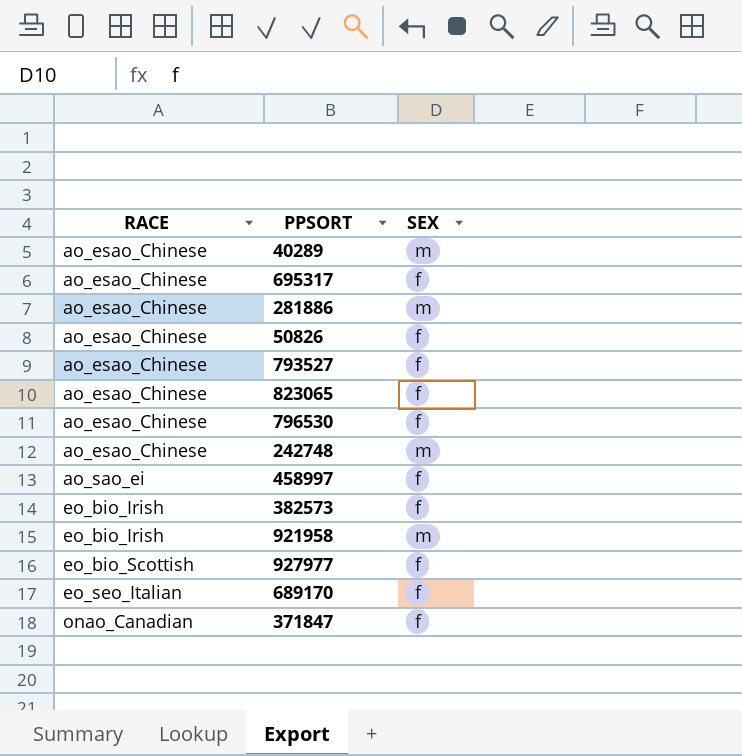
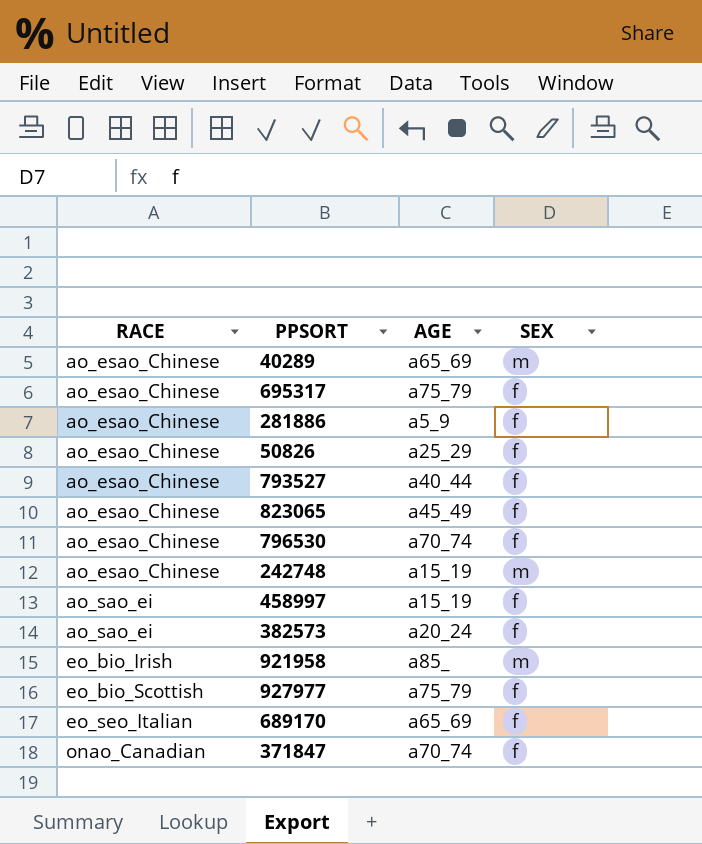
column AGE | position: none -> 3
281886 | SEX: m -> f
382573 | RACE: eo_bio_Irish -> ao_sao_ei

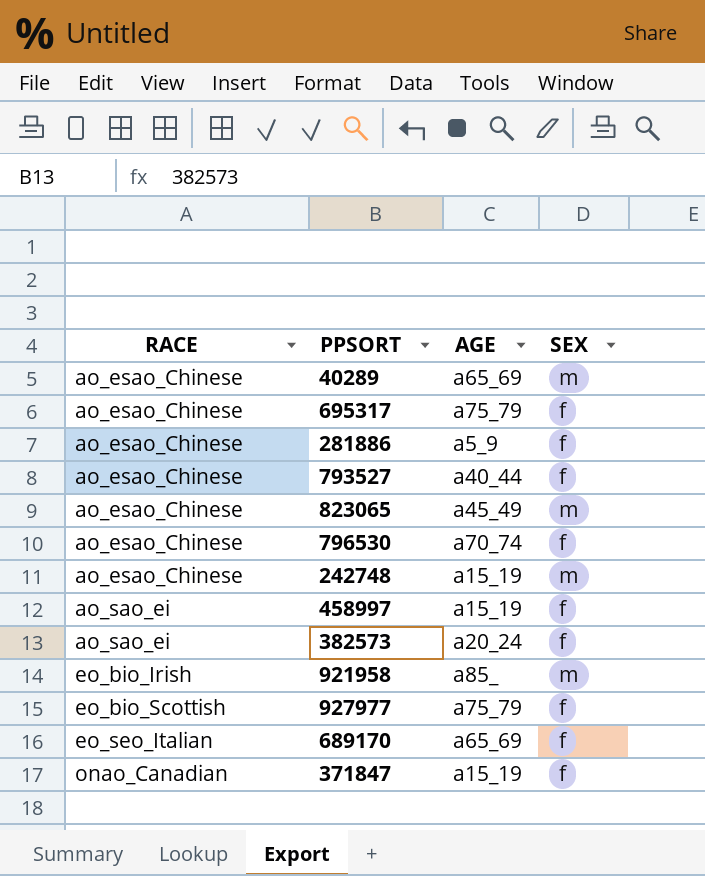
row 50826: ao_esao_Chinese | a25_29 | f -> none
823065 | SEX: f -> m
371847 | AGE: a70_74 -> a15_19

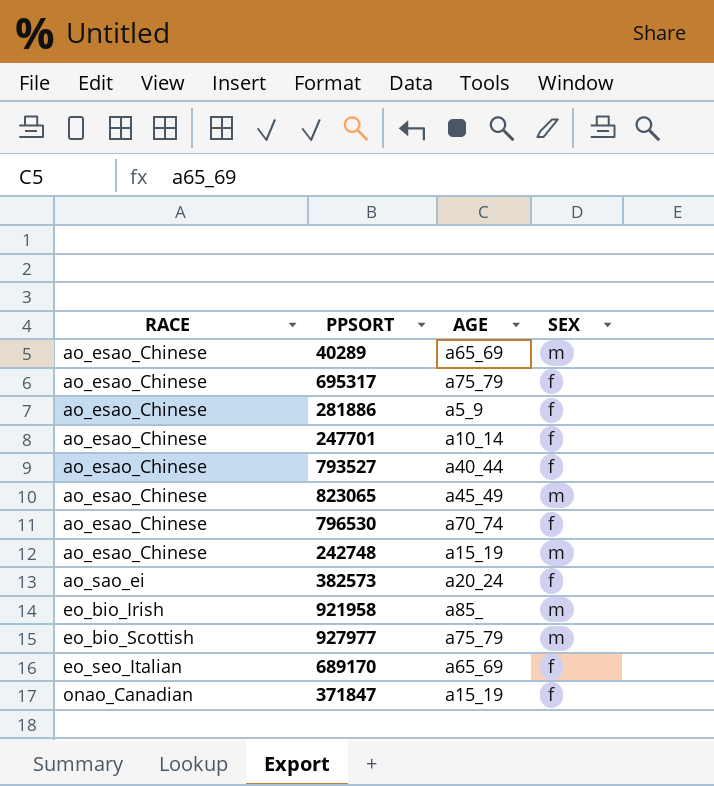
row 458997: ao_sao_ei | a15_19 | f -> none
row 247701: none -> ao_esao_Chinese | a10_14 | f
927977 | SEX: f -> m

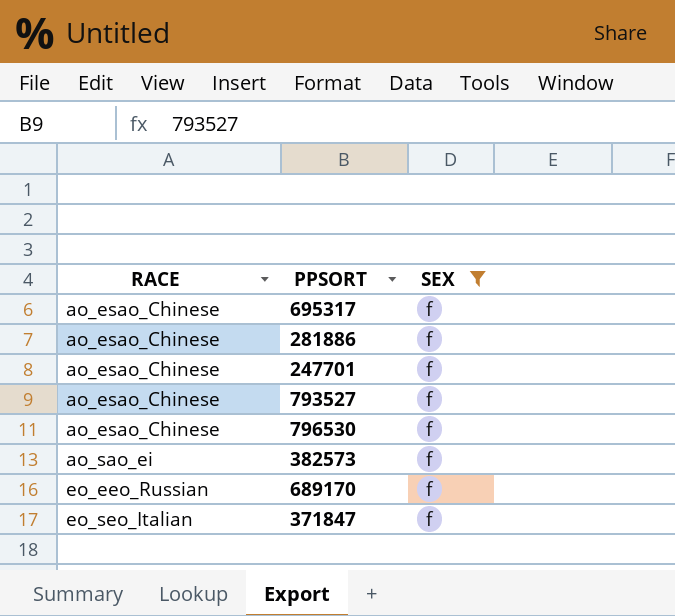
filter: none -> SEX = f
column AGE | position: 3 -> none
689170 | RACE: eo_seo_Italian -> eo_eeo_Russian
371847 | RACE: onao_Canadian -> eo_seo_Italian

